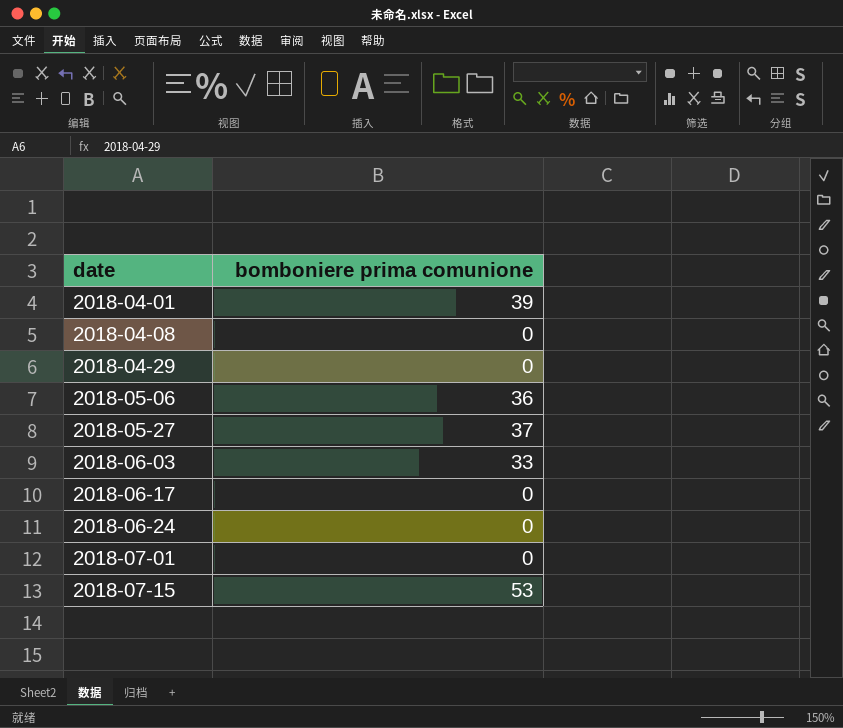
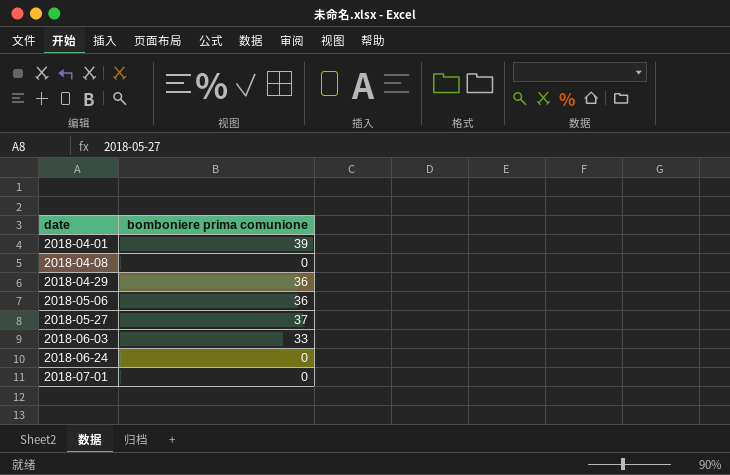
row 2018-06-17: 0 -> none
row 2018-07-15: 53 -> none
2018-04-29 | bomboniere prima comunione: 0 -> 36

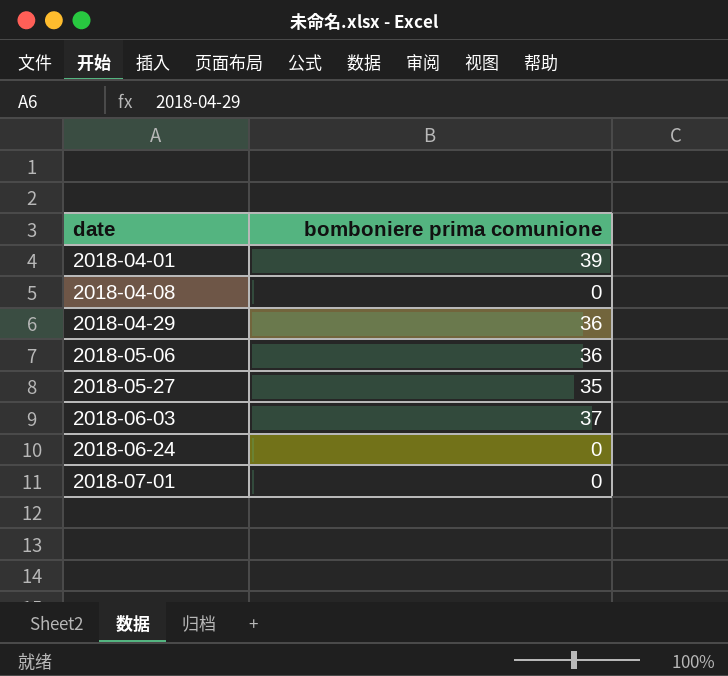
2018-05-27 | bomboniere prima comunione: 37 -> 35
2018-06-03 | bomboniere prima comunione: 33 -> 37

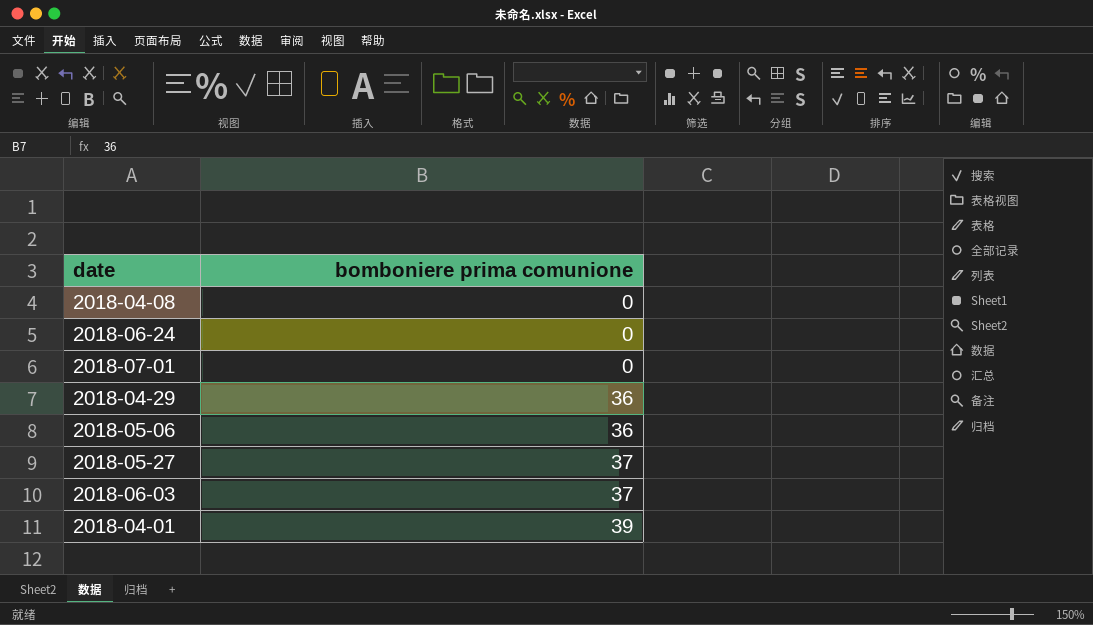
row order: date ascending -> bomboniere prima comunione ascending
2018-05-27 | bomboniere prima comunione: 35 -> 37

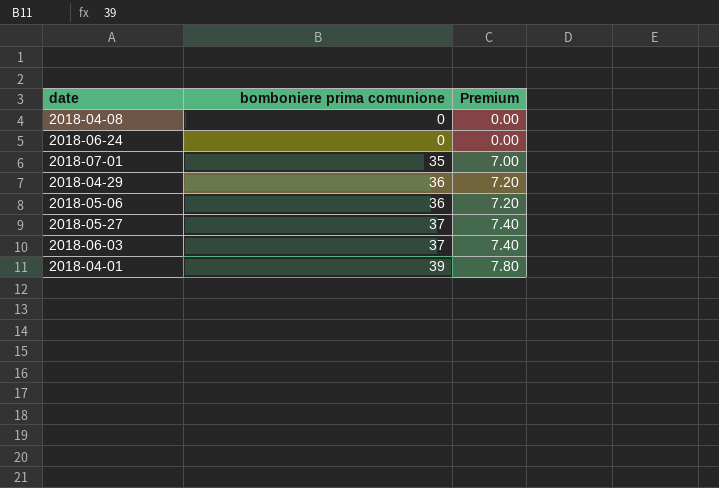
column Premium | formula: none -> [bomboniere prima comunione] * 0.2
2018-07-01 | bomboniere prima comunione: 0 -> 35

